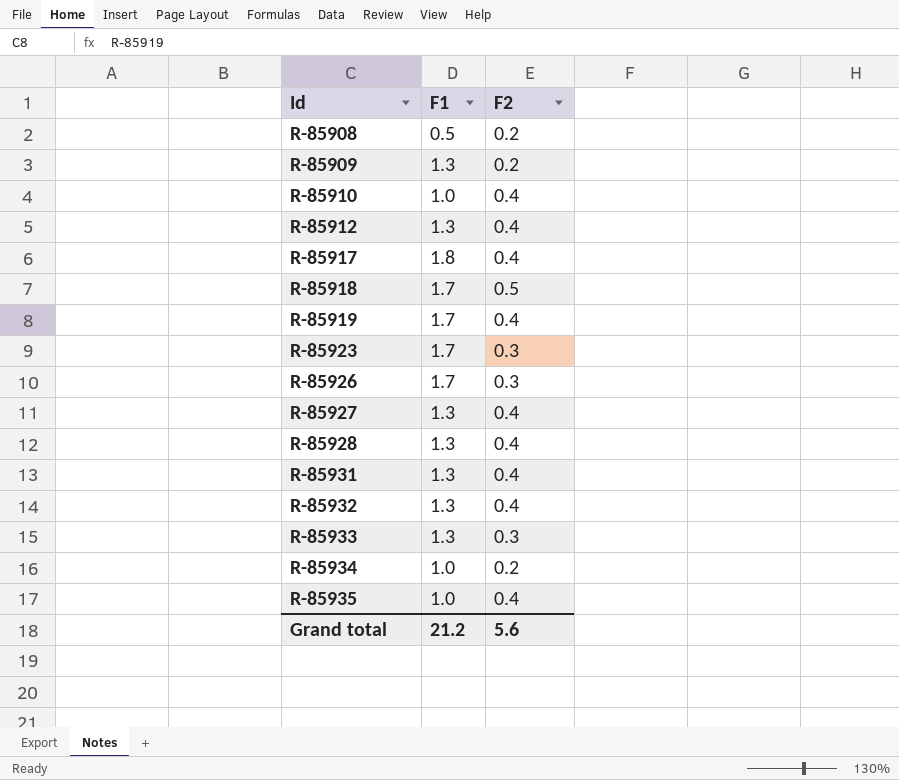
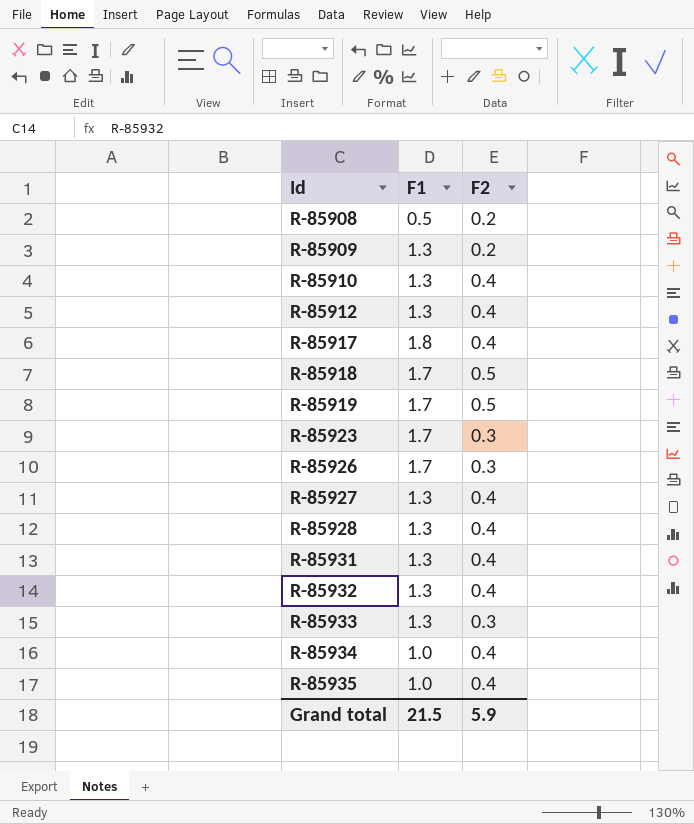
R-85910 | F1: 1.0 -> 1.3
R-85919 | F2: 0.4 -> 0.5
R-85934 | F2: 0.2 -> 0.4
Grand total | F1: 21.2 -> 21.5
Grand total | F2: 5.6 -> 5.9

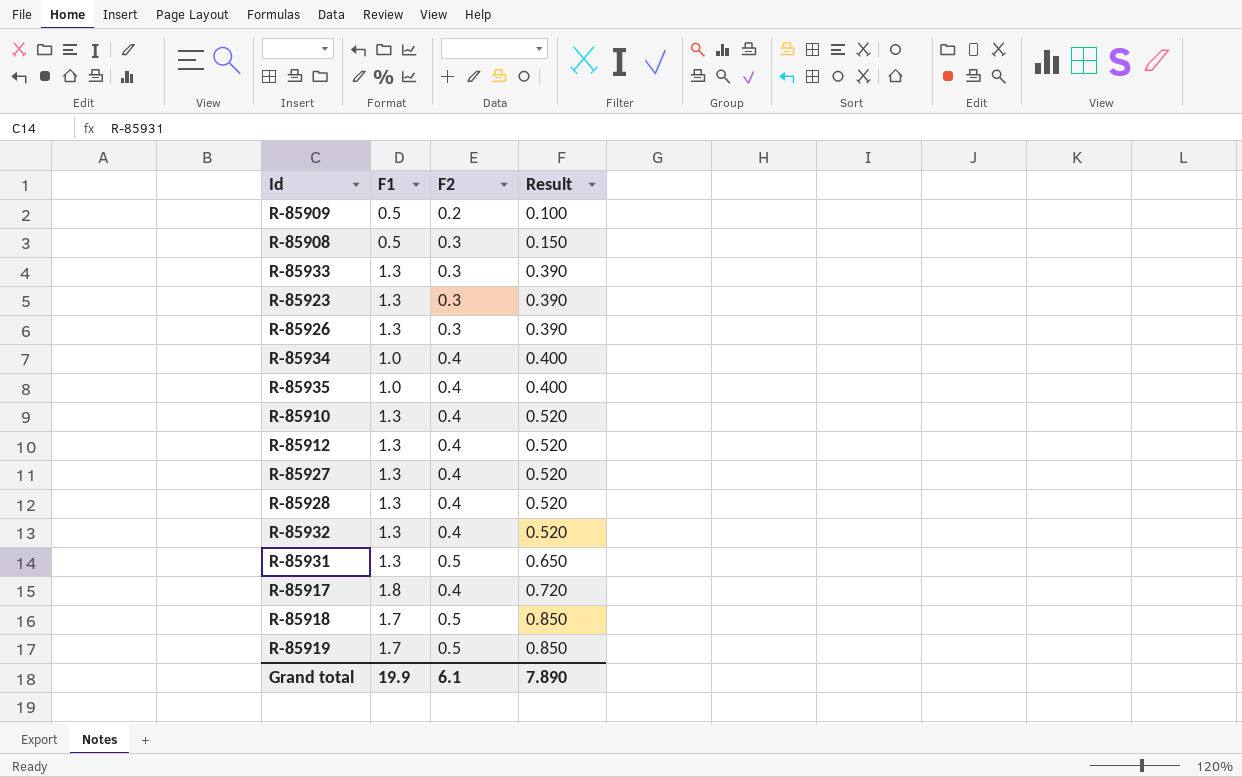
row order: Id ascending -> Result ascending
column Result | formula: none -> [F1] * [F2]
R-85909 | F1: 1.3 -> 0.5
R-85908 | F2: 0.2 -> 0.3
R-85923 | F1: 1.7 -> 1.3
R-85926 | F1: 1.7 -> 1.3
R-85931 | F2: 0.4 -> 0.5
Grand total | F1: 21.5 -> 19.9
Grand total | F2: 5.9 -> 6.1

